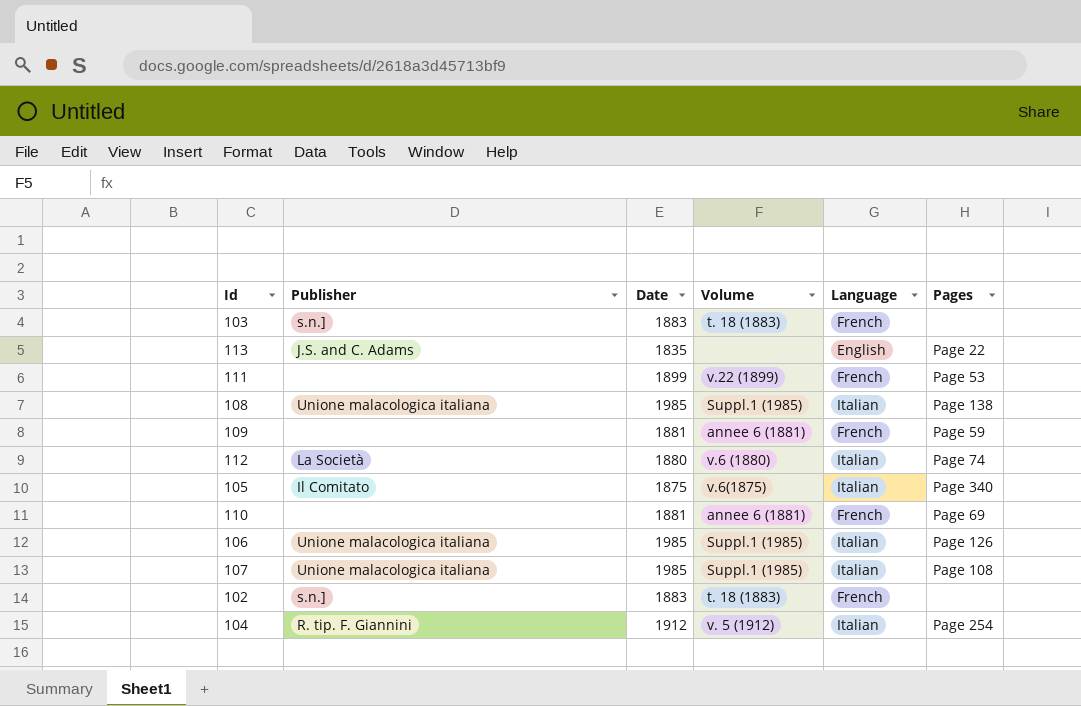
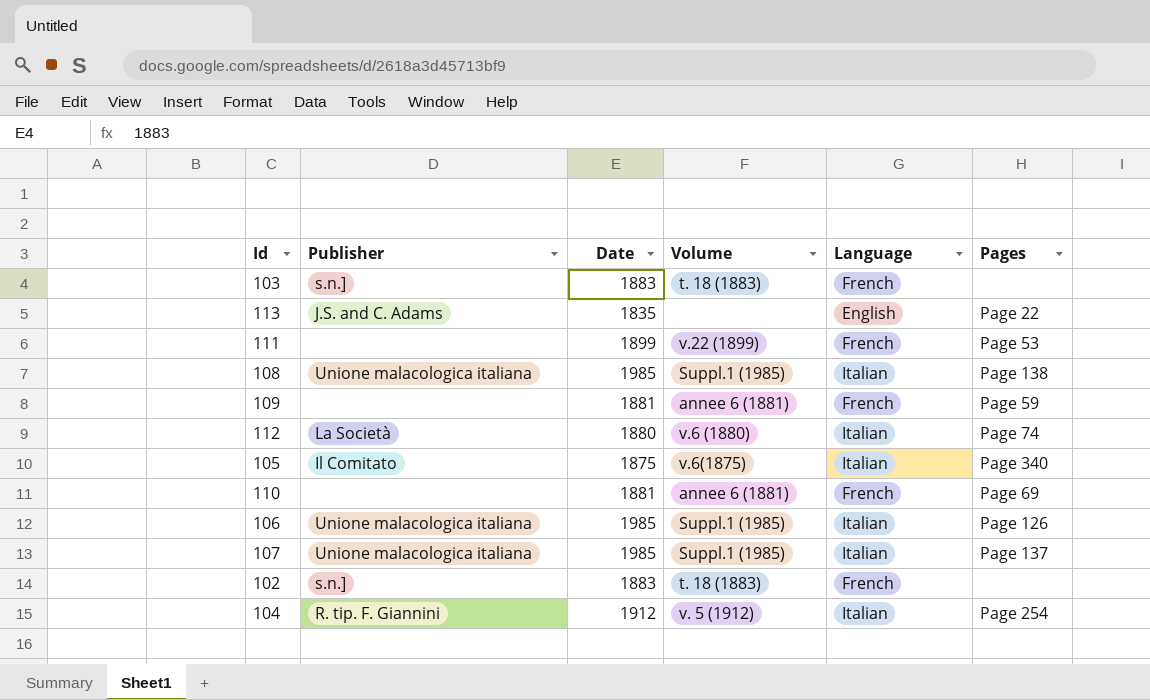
107 | Pages: Page 108 -> Page 137

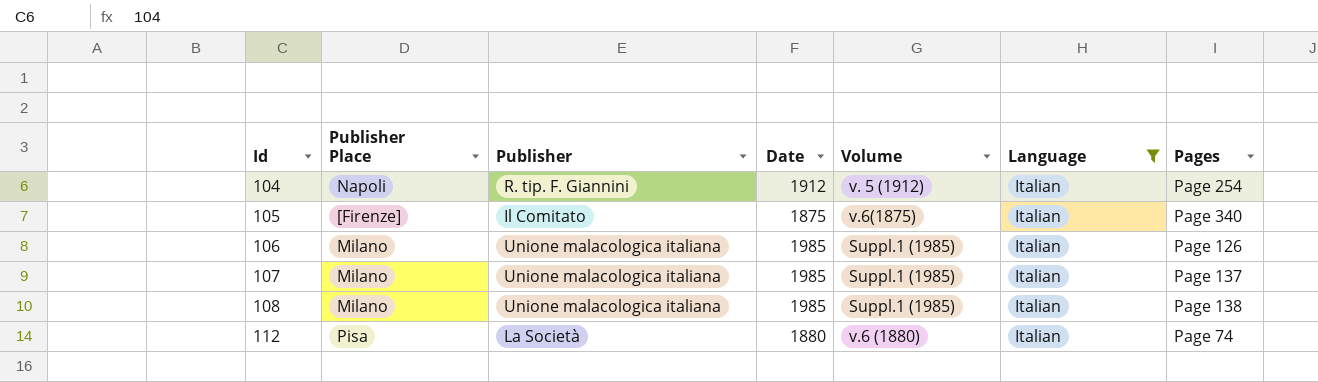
filter: none -> Language = Italian
row order: none -> Id ascending
column Publisher Place | position: none -> 2

